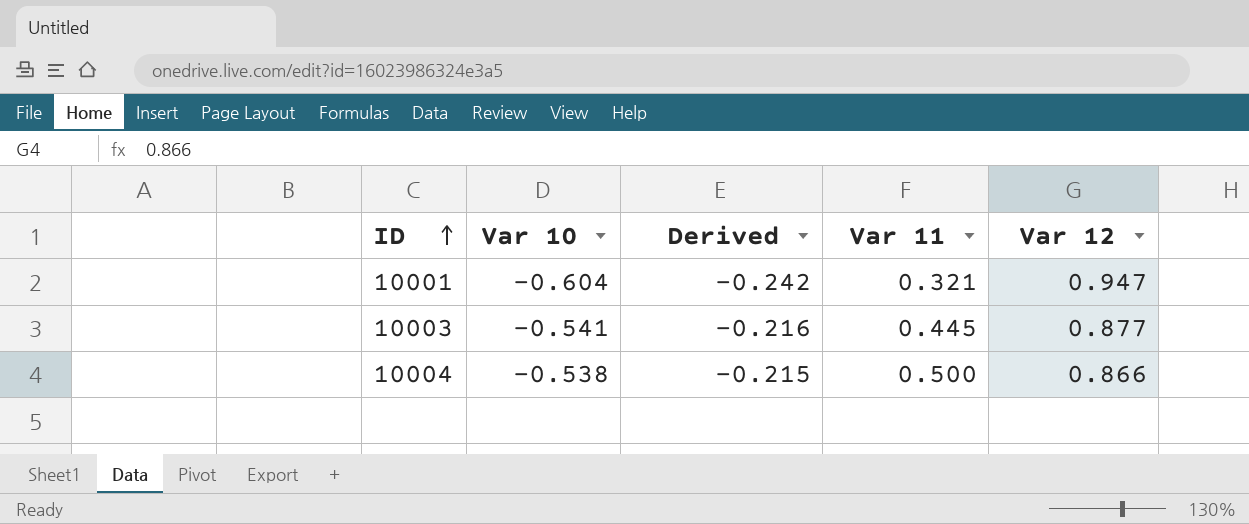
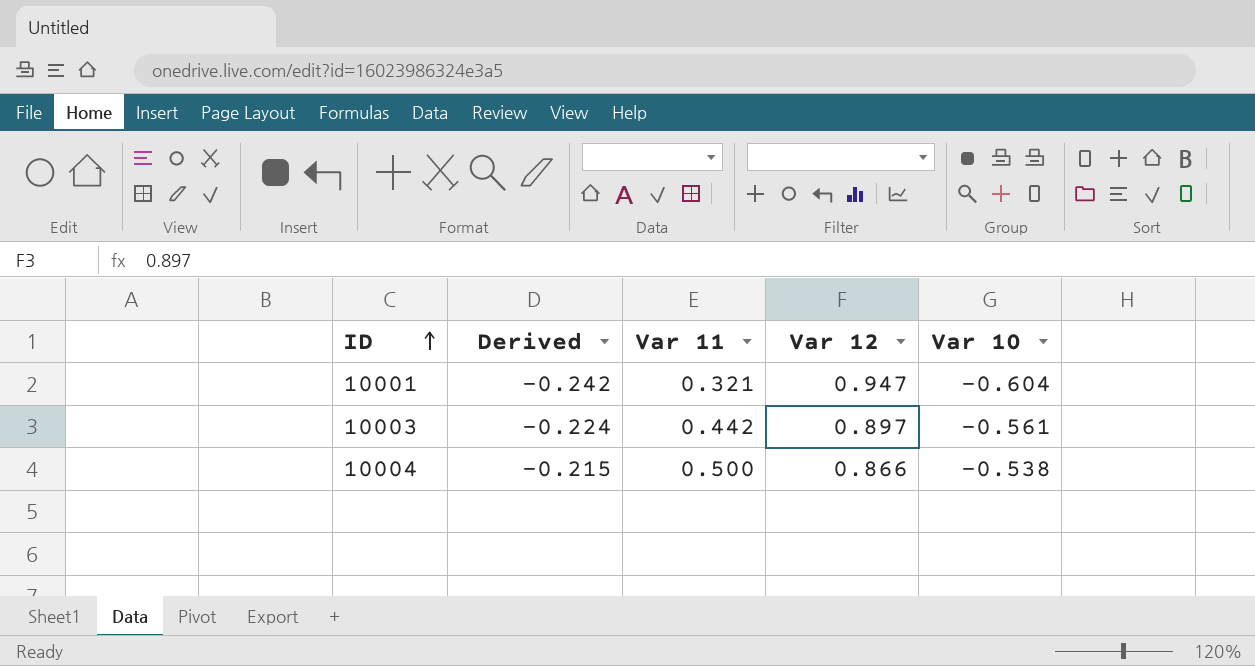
column Var 10 | position: 2 -> 5
10003 | Derived: -0.216 -> -0.224
10003 | Var 11: 0.445 -> 0.442
10003 | Var 12: 0.877 -> 0.897
10003 | Var 10: -0.541 -> -0.561

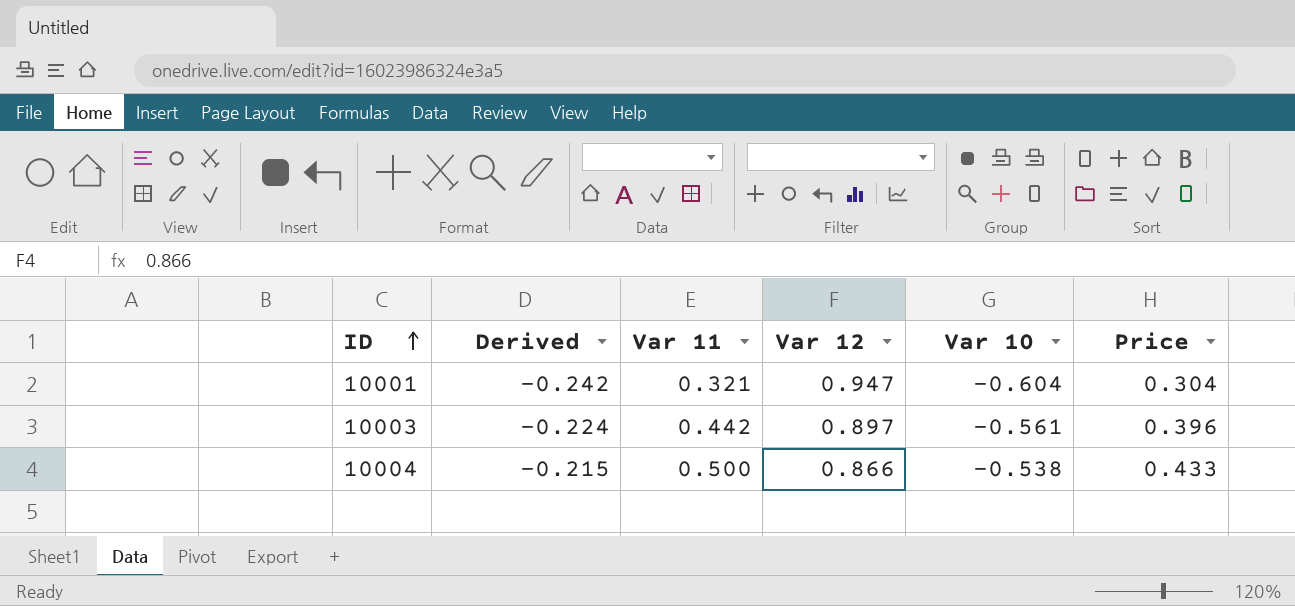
column Price | formula: none -> [Var 11] * [Var 12]

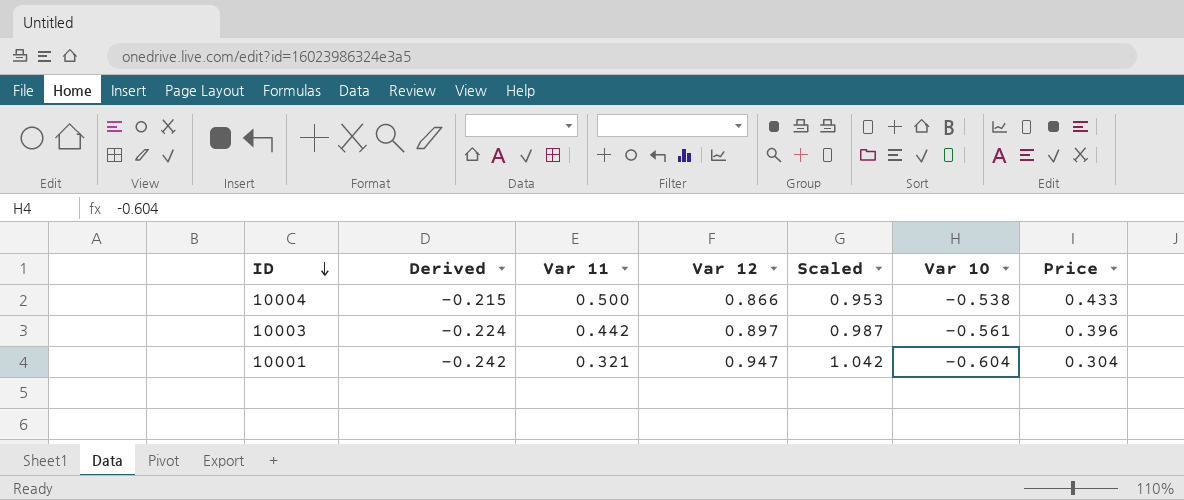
row order: ID ascending -> ID descending
column Scaled | formula: none -> [Var 12] * 1.1

